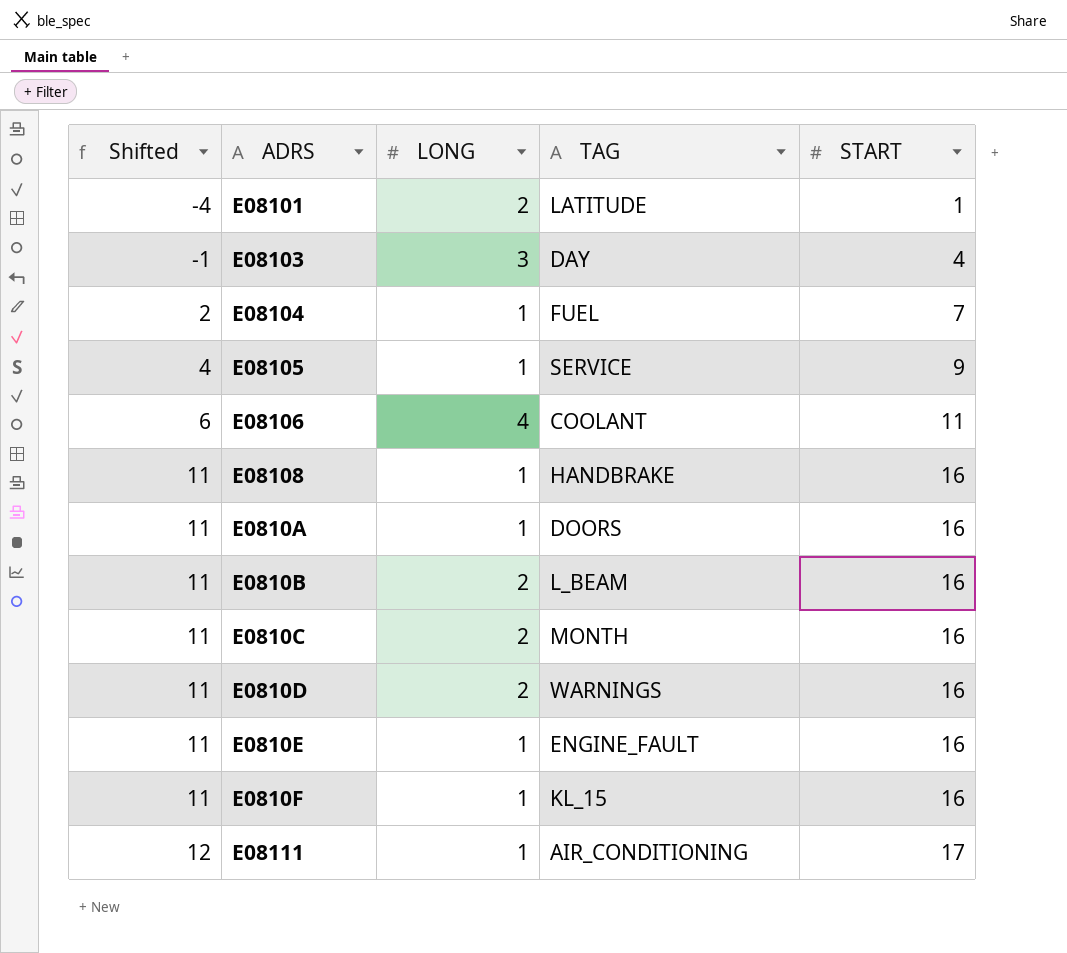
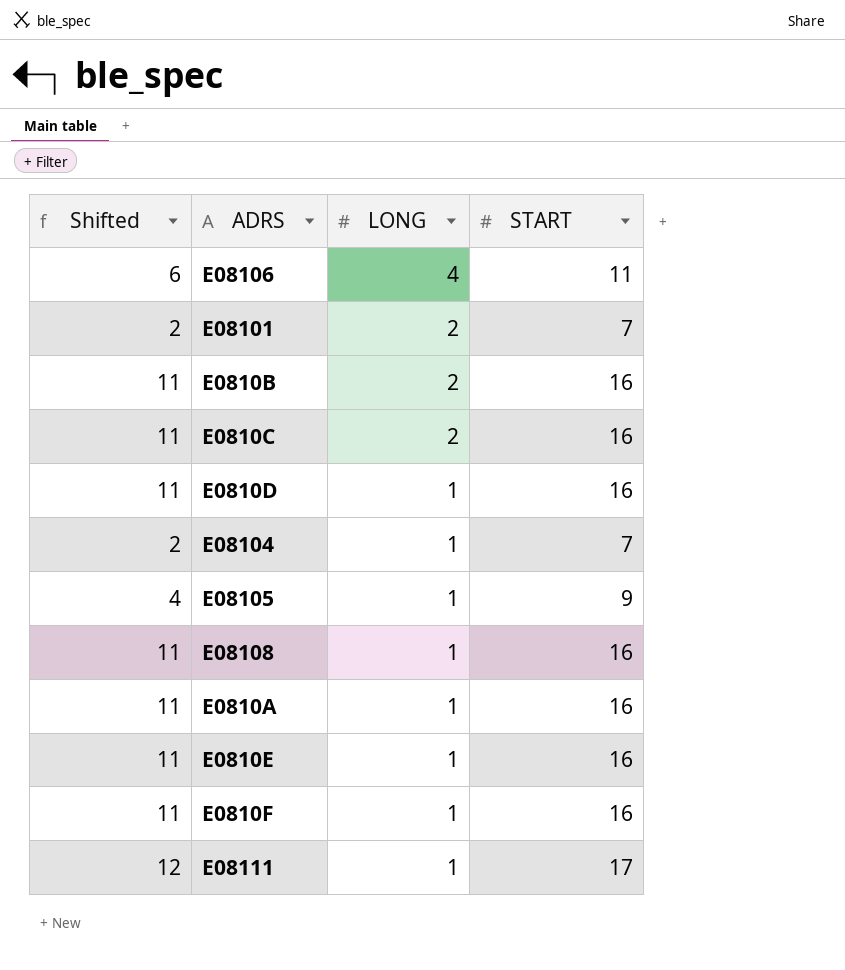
row order: Shifted ascending -> LONG descending
column TAG | position: 4 -> none
row E08103: -1 | 3 | DAY | 4 -> none
E08101 | Shifted: -4 -> 2
E08101 | START: 1 -> 7
E0810D | LONG: 2 -> 1

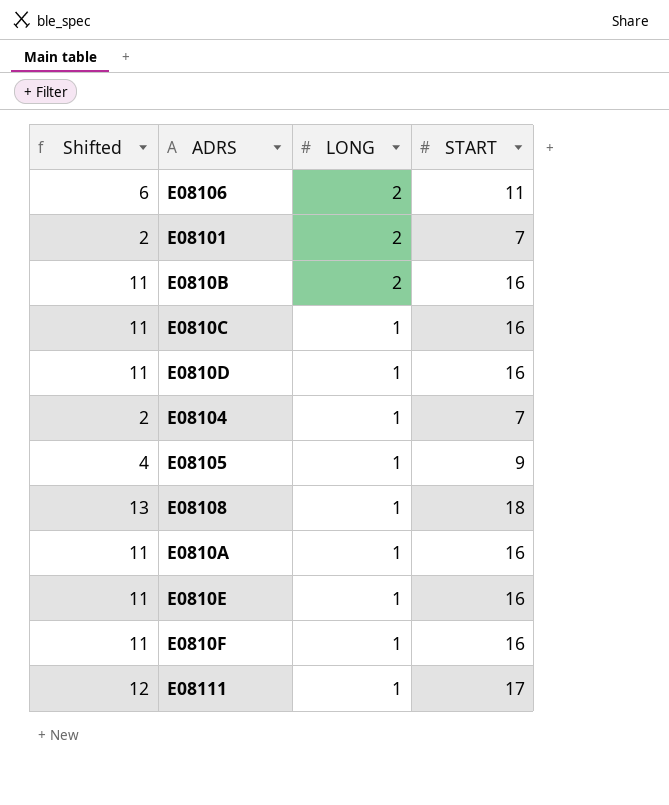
E08106 | LONG: 4 -> 2
E0810C | LONG: 2 -> 1
E08108 | Shifted: 11 -> 13
E08108 | START: 16 -> 18

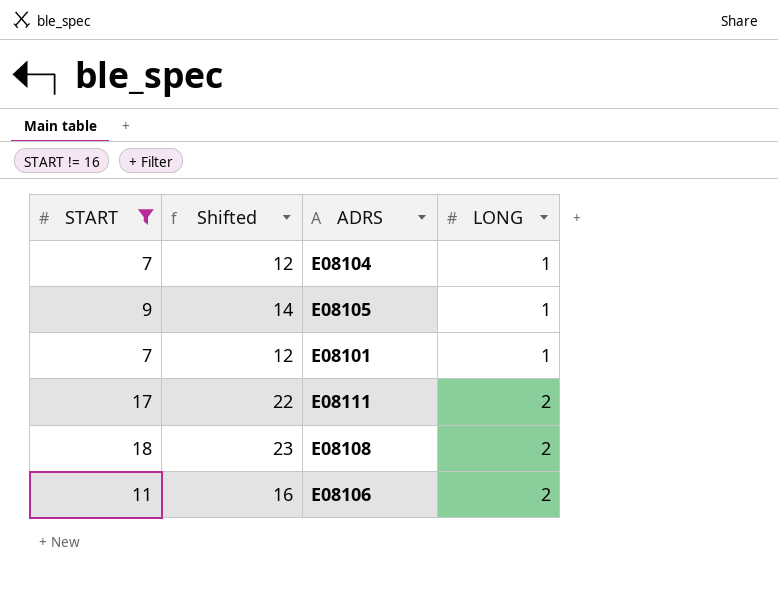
filter: none -> START != 16
row order: LONG descending -> LONG ascending
column START | position: 4 -> 1
column Shifted | formula: [START] - 5 -> [START] + 5
E08101 | LONG: 2 -> 1
E08111 | LONG: 1 -> 2
E08108 | LONG: 1 -> 2

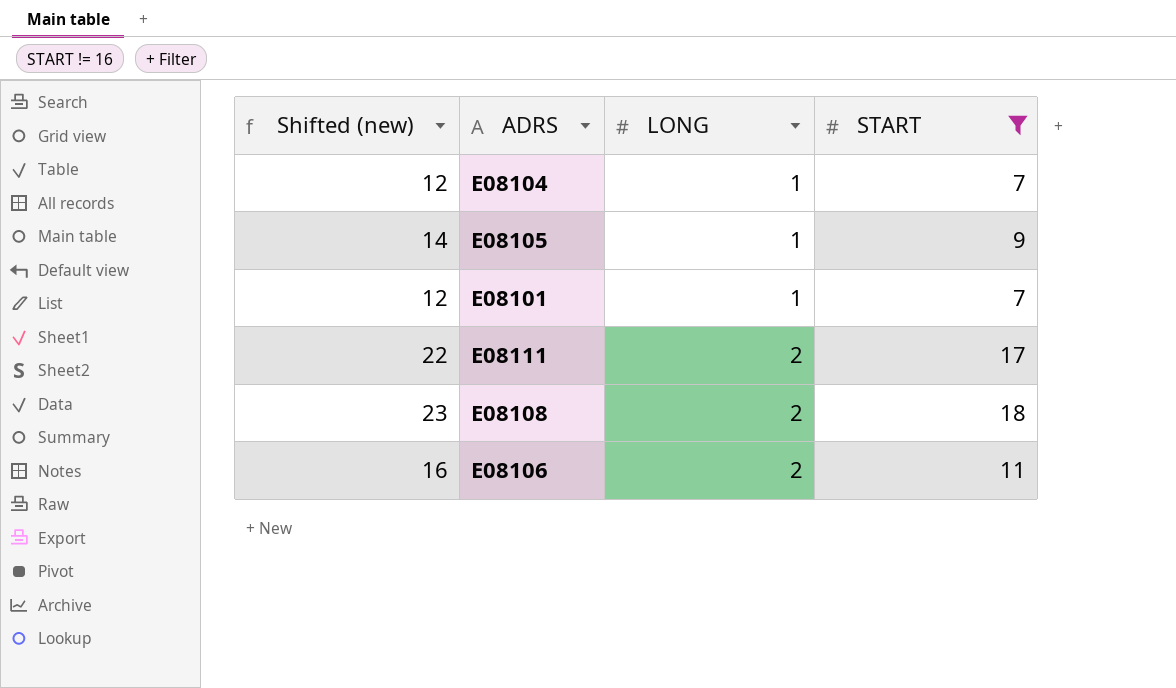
column name: Shifted -> Shifted (new)
column START | position: 1 -> 4

